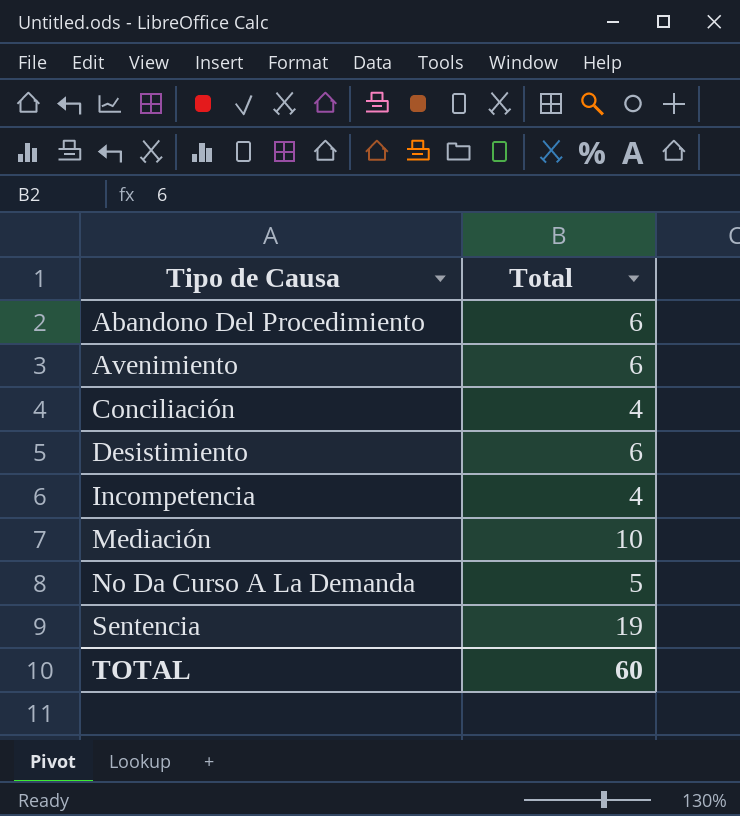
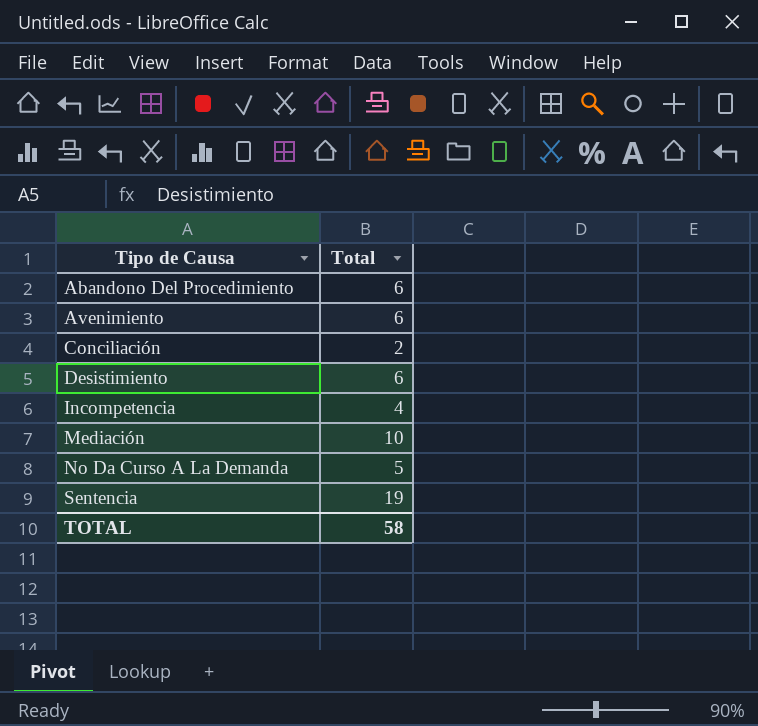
Conciliación | Total: 4 -> 2
TOTAL | Total: 60 -> 58

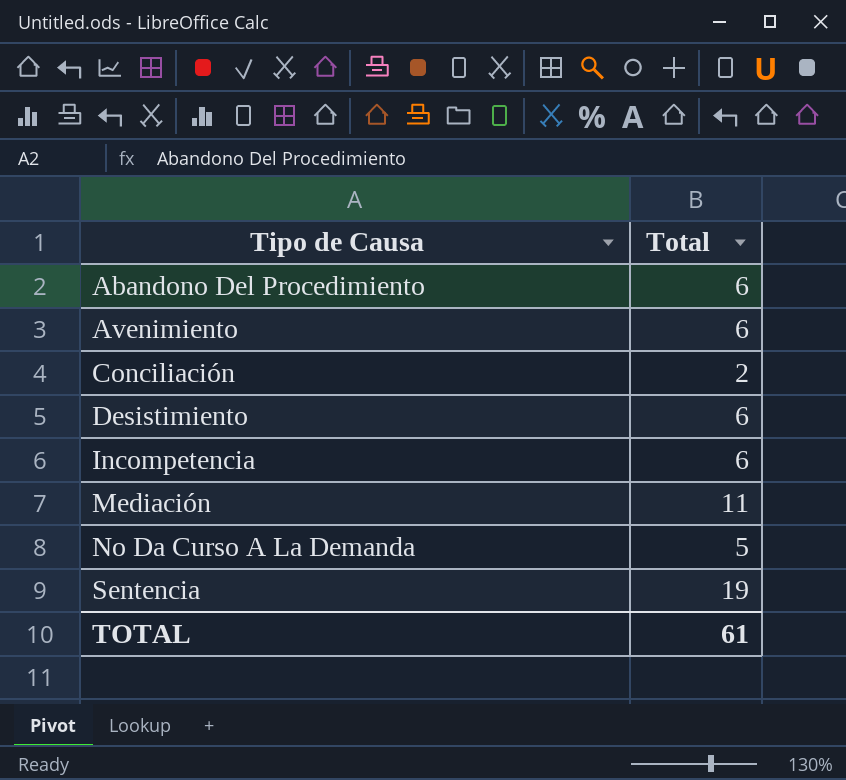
Incompetencia | Total: 4 -> 6
Mediación | Total: 10 -> 11
TOTAL | Total: 58 -> 61

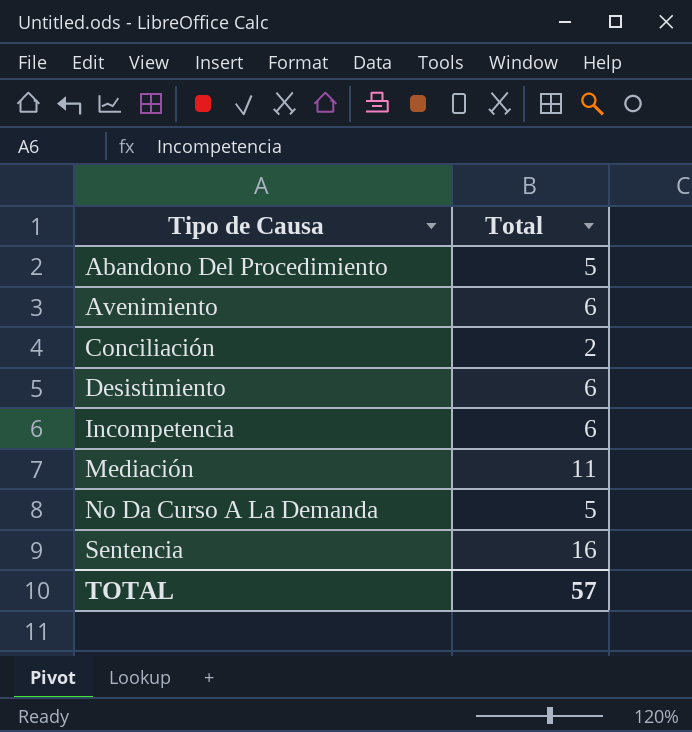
Abandono Del Procedimiento | Total: 6 -> 5
Sentencia | Total: 19 -> 16
TOTAL | Total: 61 -> 57

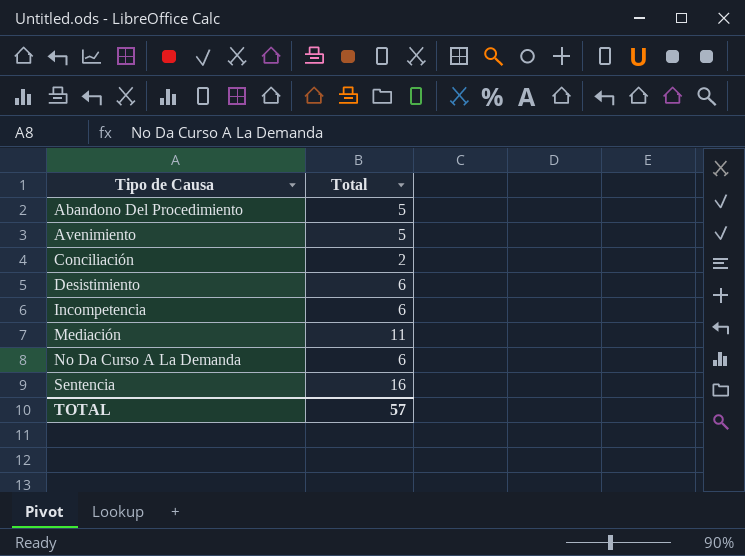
Avenimiento | Total: 6 -> 5
No Da Curso A La Demanda | Total: 5 -> 6

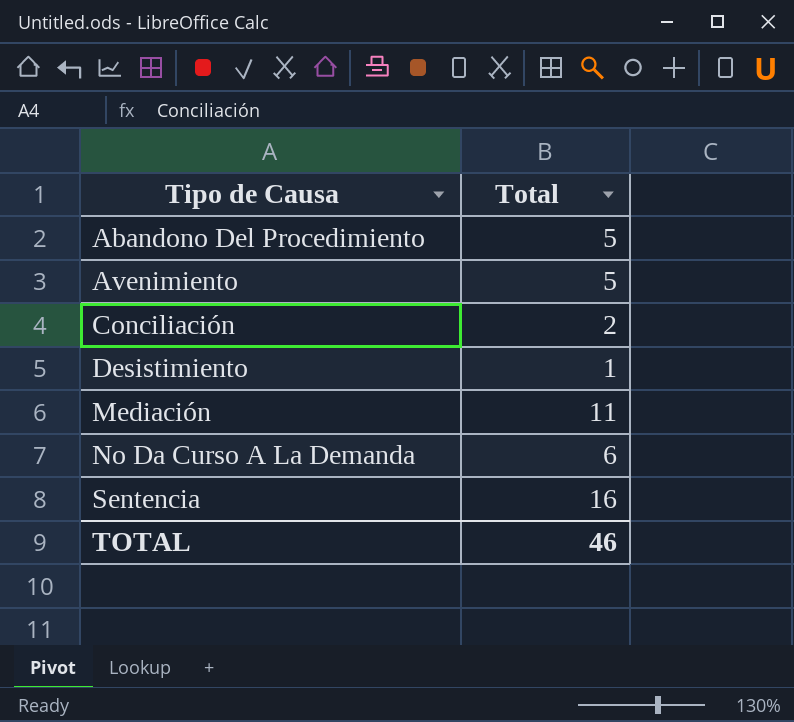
row Incompetencia: 6 -> none
Desistimiento | Total: 6 -> 1
TOTAL | Total: 57 -> 46

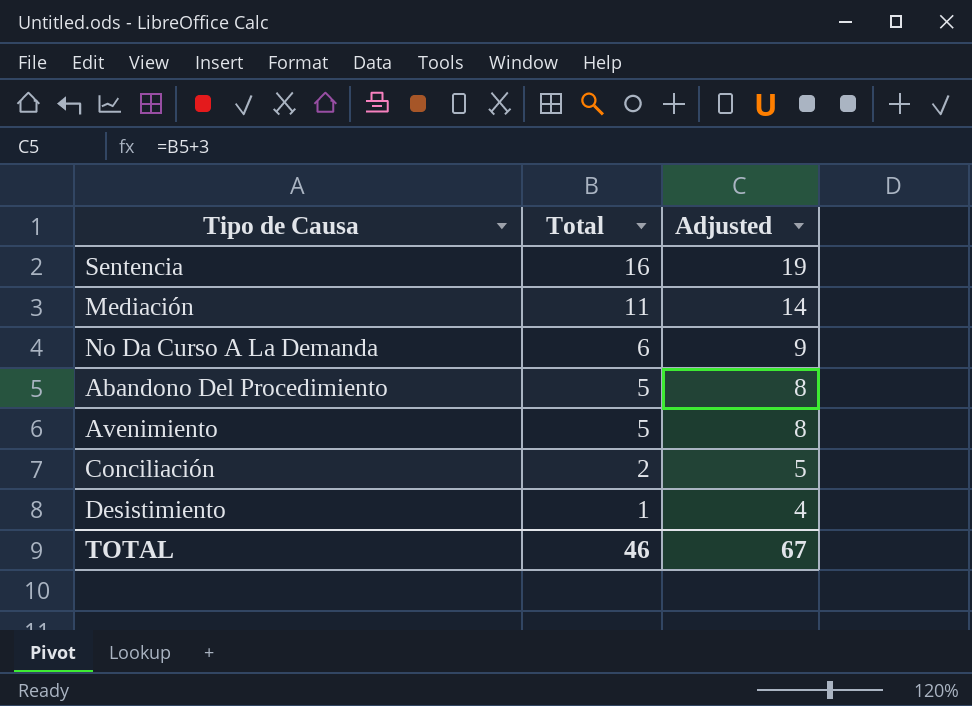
row order: Tipo de Causa ascending -> Total descending
column Adjusted | formula: none -> [Total] + 3

